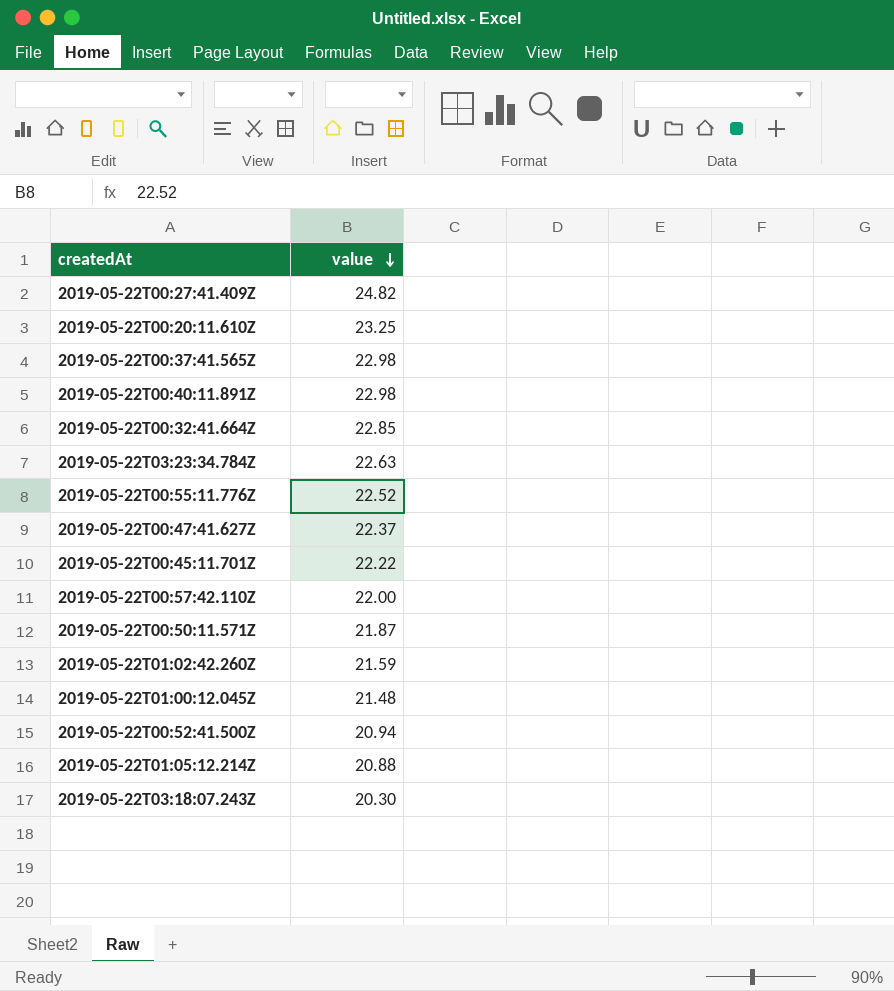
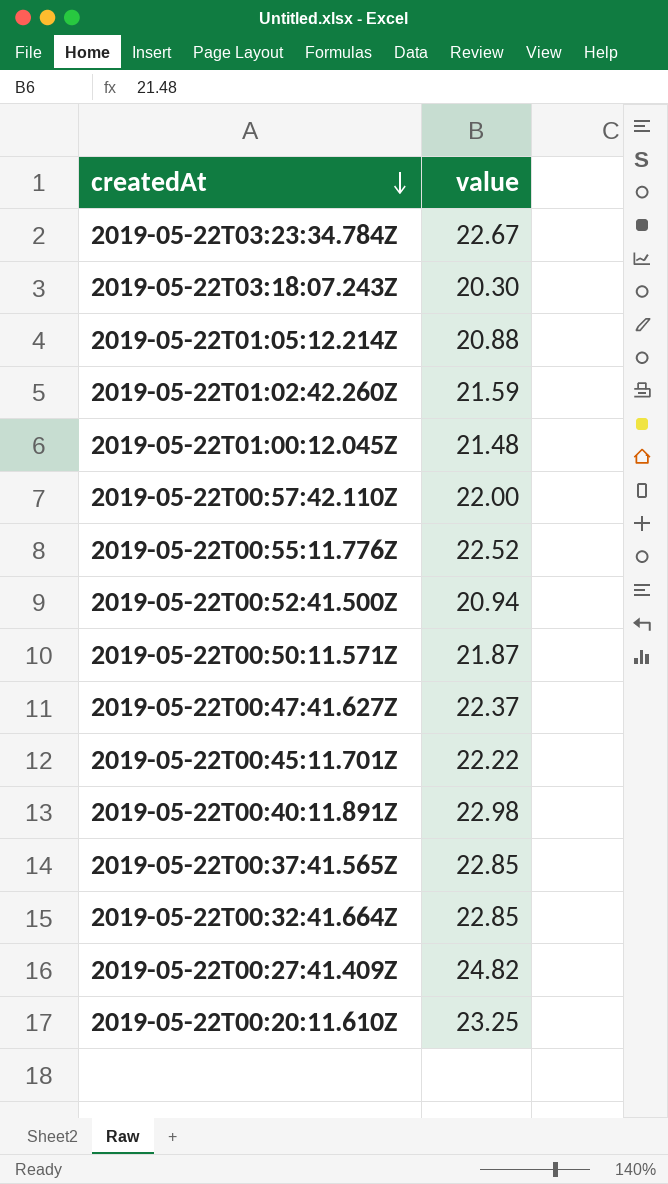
row order: value descending -> createdAt descending
2019-05-22T03:23:34.784Z | value: 22.63 -> 22.67
2019-05-22T00:37:41.565Z | value: 22.98 -> 22.85

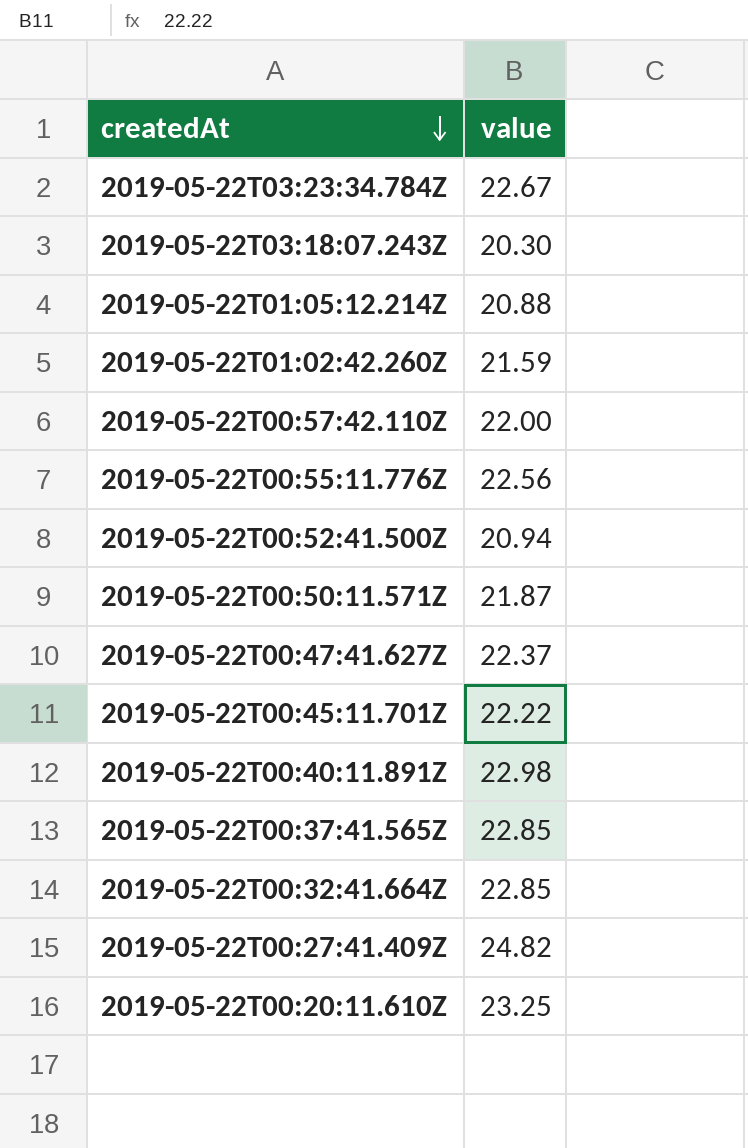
row 2019-05-22T01:00:12.045Z: 21.48 -> none
2019-05-22T00:55:11.776Z | value: 22.52 -> 22.56

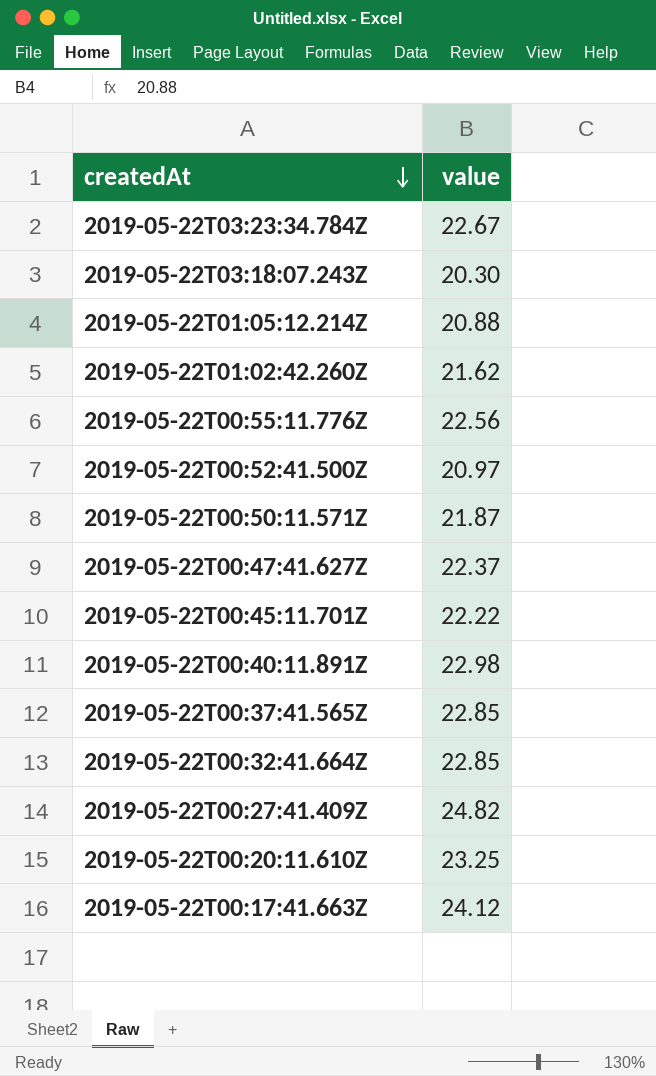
row 2019-05-22T00:57:42.110Z: 22.00 -> none
2019-05-22T01:02:42.260Z | value: 21.59 -> 21.62
2019-05-22T00:52:41.500Z | value: 20.94 -> 20.97
row 2019-05-22T00:17:41.663Z: none -> 24.12

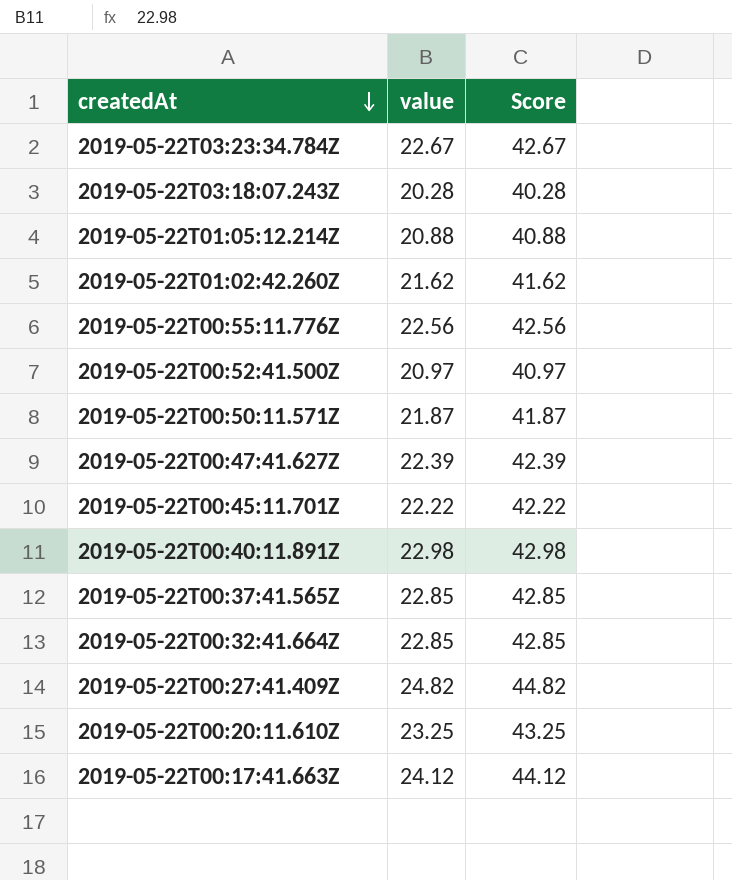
column Score | formula: none -> [value] + 20
2019-05-22T03:18:07.243Z | value: 20.30 -> 20.28
2019-05-22T00:47:41.627Z | value: 22.37 -> 22.39

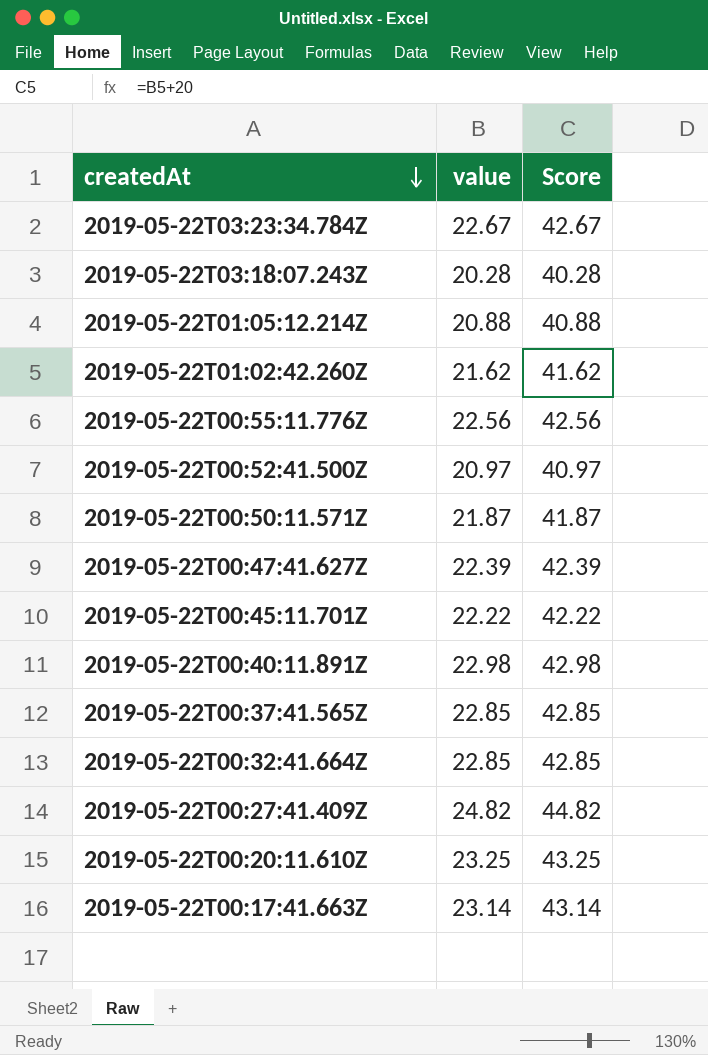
2019-05-22T00:17:41.663Z | value: 24.12 -> 23.14
2019-05-22T00:17:41.663Z | Score: 44.12 -> 43.14

